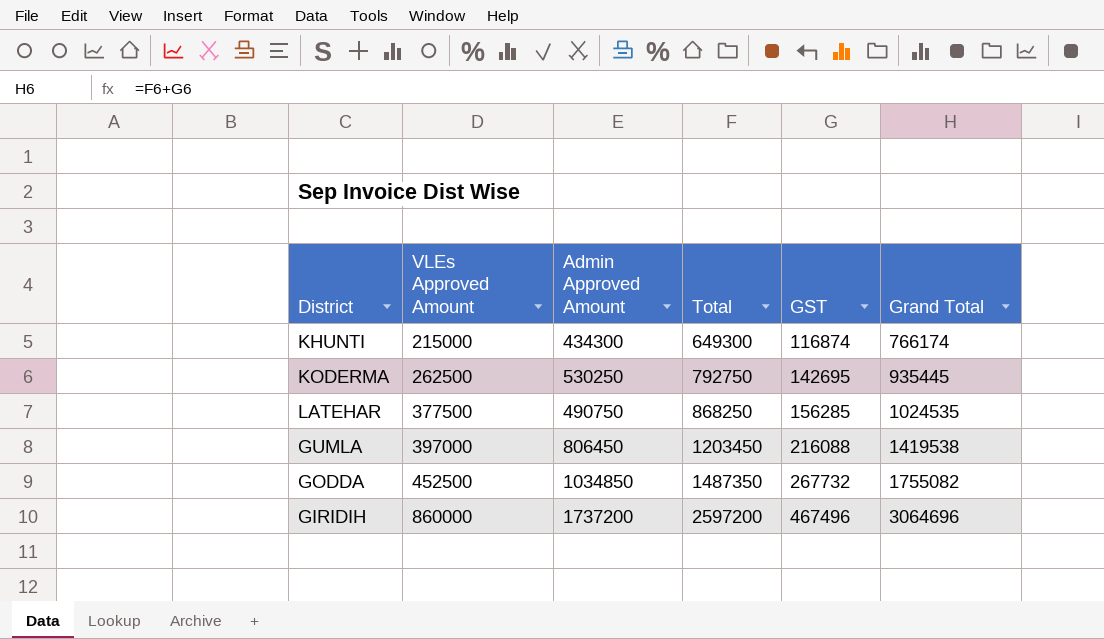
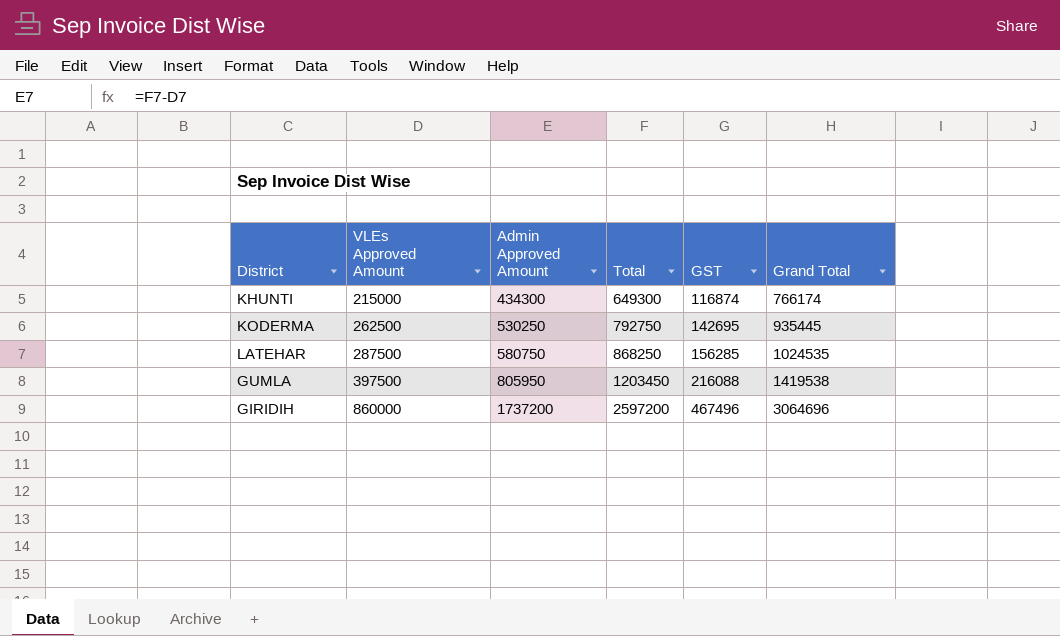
row GODDA: 452500 | 1034850 | 1487350 | 267732 | 1755082 -> none
LATEHAR | VLEs Approved Amount: 377500 -> 287500
LATEHAR | Admin Approved Amount: 490750 -> 580750
GUMLA | VLEs Approved Amount: 397000 -> 397500
GUMLA | Admin Approved Amount: 806450 -> 805950

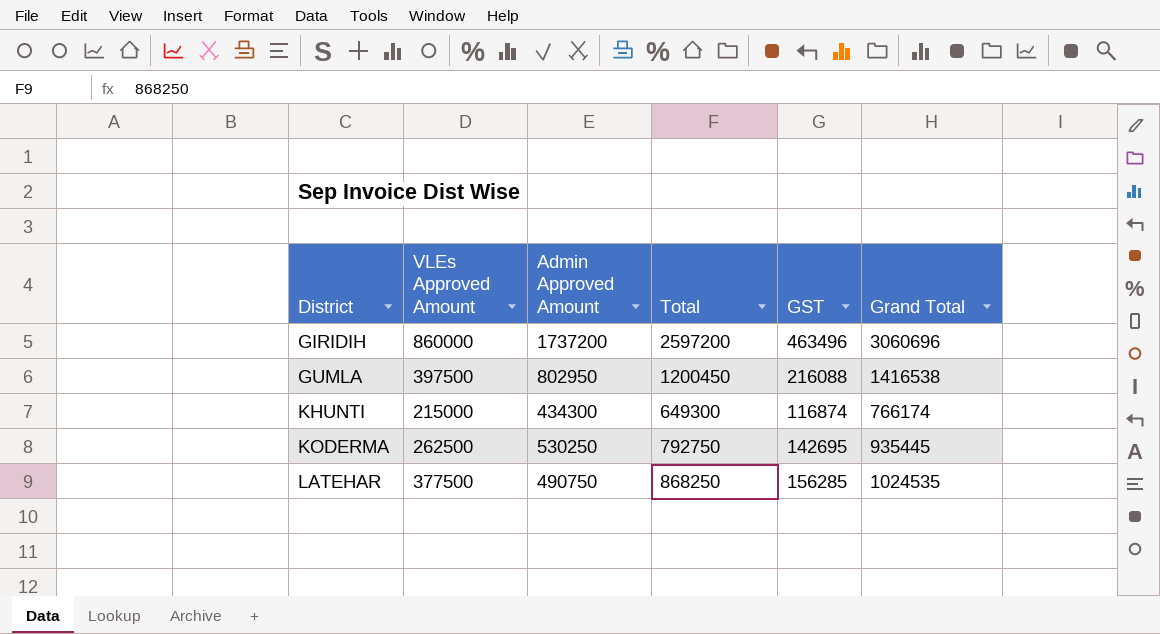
row order: VLEs Approved Amount ascending -> District ascending
GIRIDIH | GST: 467496 -> 463496
GIRIDIH | Grand Total: 3064696 -> 3060696
GUMLA | Admin Approved Amount: 805950 -> 802950
GUMLA | Total: 1203450 -> 1200450
GUMLA | Grand Total: 1419538 -> 1416538
LATEHAR | VLEs Approved Amount: 287500 -> 377500
LATEHAR | Admin Approved Amount: 580750 -> 490750

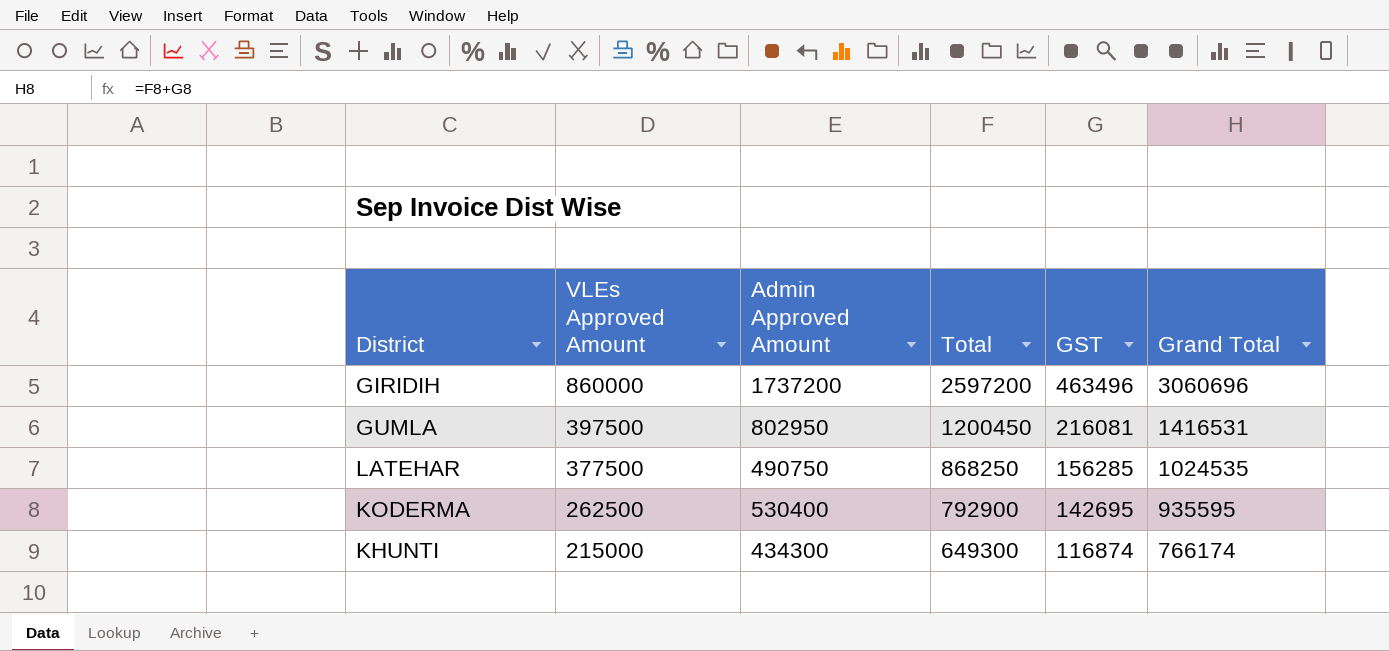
row order: District ascending -> VLEs Approved Amount descending
GUMLA | GST: 216088 -> 216081
GUMLA | Grand Total: 1416538 -> 1416531
KODERMA | Admin Approved Amount: 530250 -> 530400
KODERMA | Total: 792750 -> 792900
KODERMA | Grand Total: 935445 -> 935595

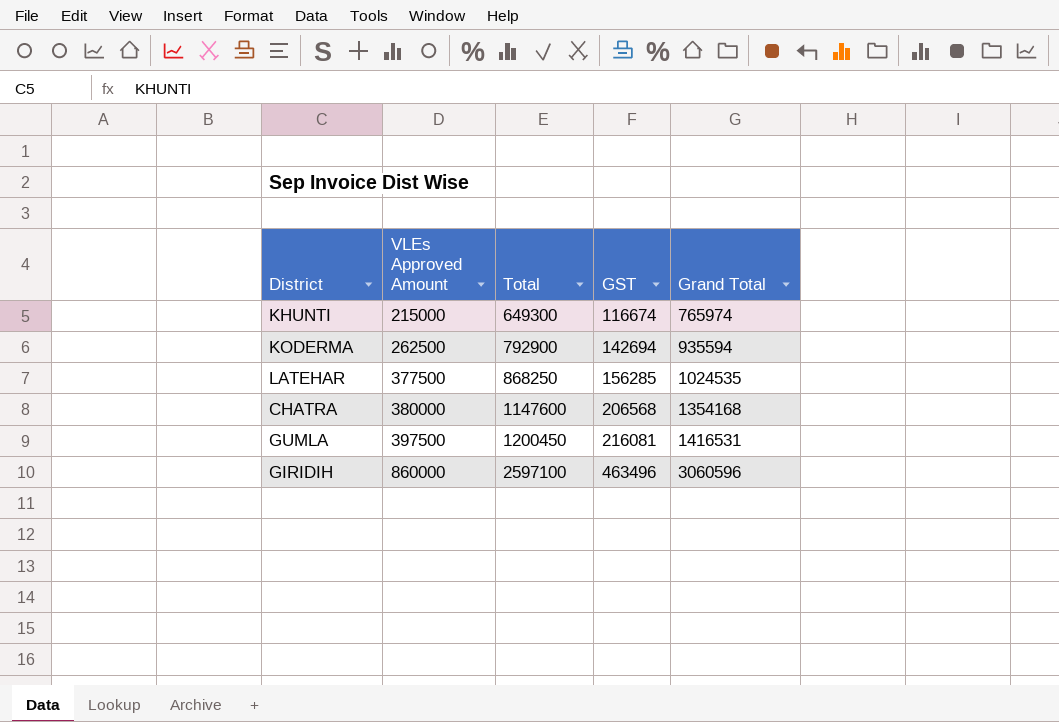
row order: VLEs Approved Amount descending -> VLEs Approved Amount ascending
column Admin Approved Amount | formula: [Total] - [VLEs Approved Amount] -> none
KHUNTI | GST: 116874 -> 116674
KHUNTI | Grand Total: 766174 -> 765974
KODERMA | GST: 142695 -> 142694
KODERMA | Grand Total: 935595 -> 935594
row CHATRA: none -> 380000 | 1147600 | 206568 | 1354168
GIRIDIH | Total: 2597200 -> 2597100
GIRIDIH | Grand Total: 3060696 -> 3060596

